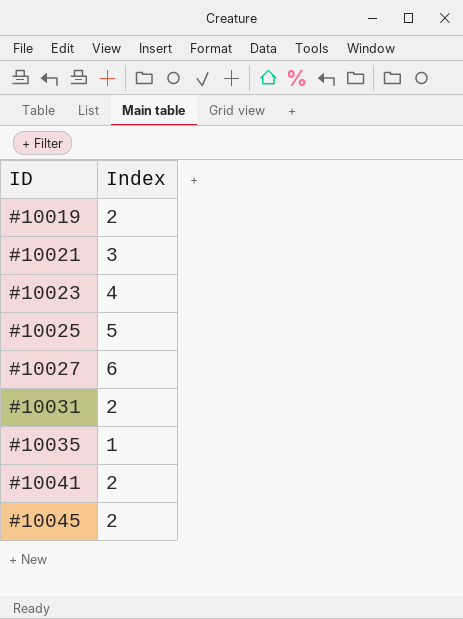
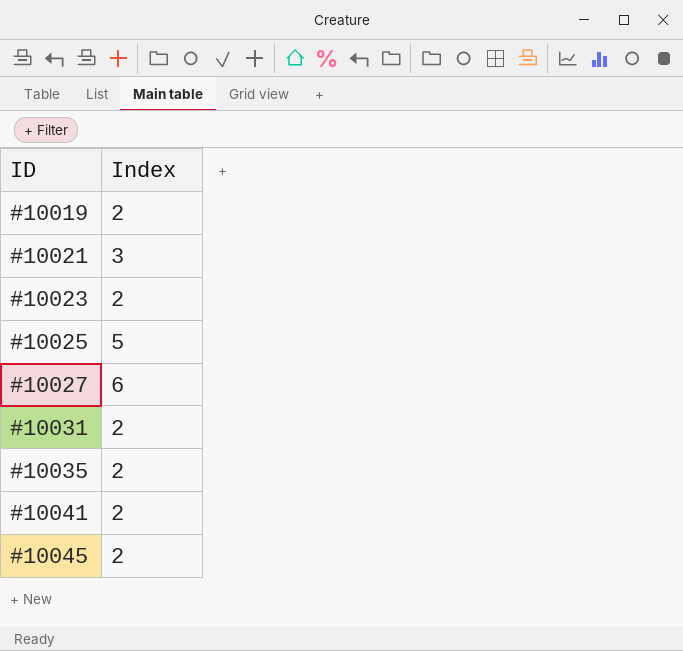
#10023 | Index: 4 -> 2
#10035 | Index: 1 -> 2

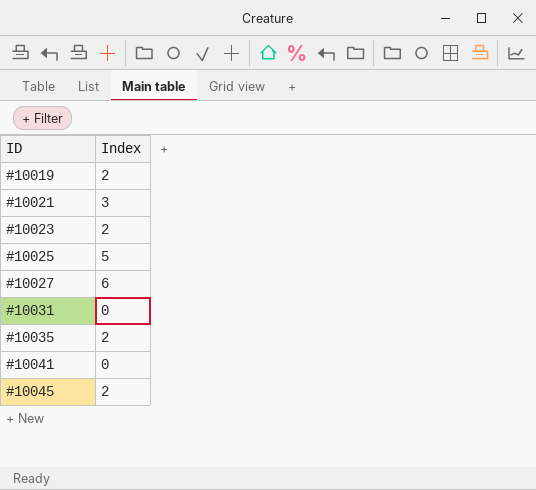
#10031 | Index: 2 -> 0
#10041 | Index: 2 -> 0

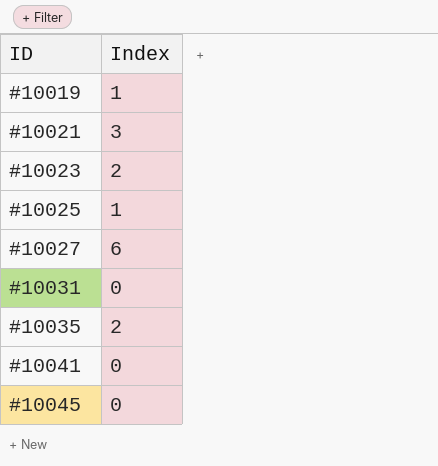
#10019 | Index: 2 -> 1
#10025 | Index: 5 -> 1
#10045 | Index: 2 -> 0

